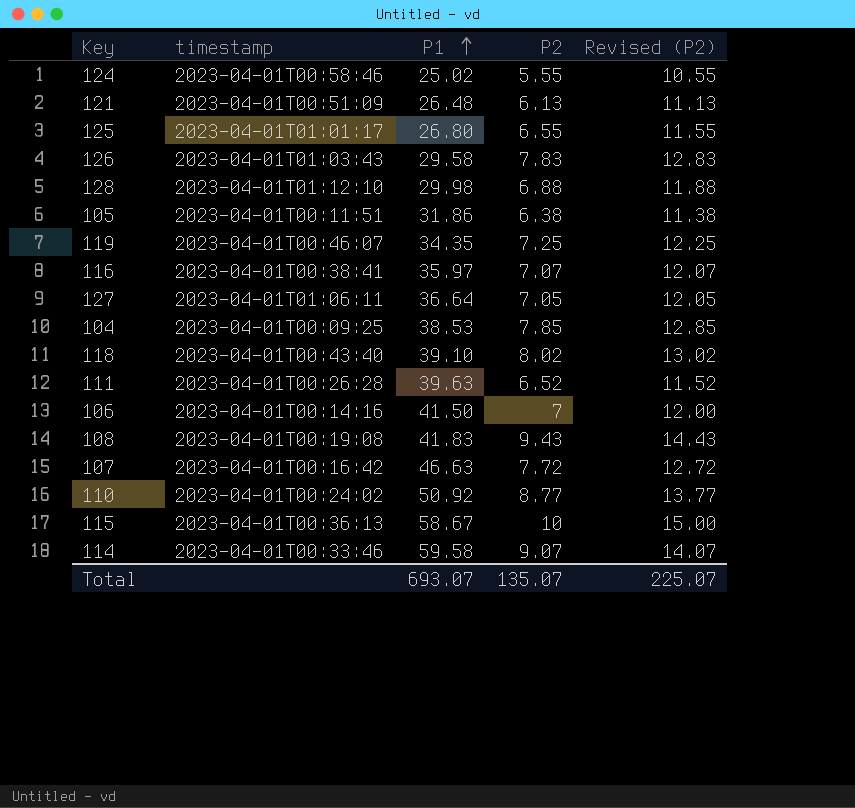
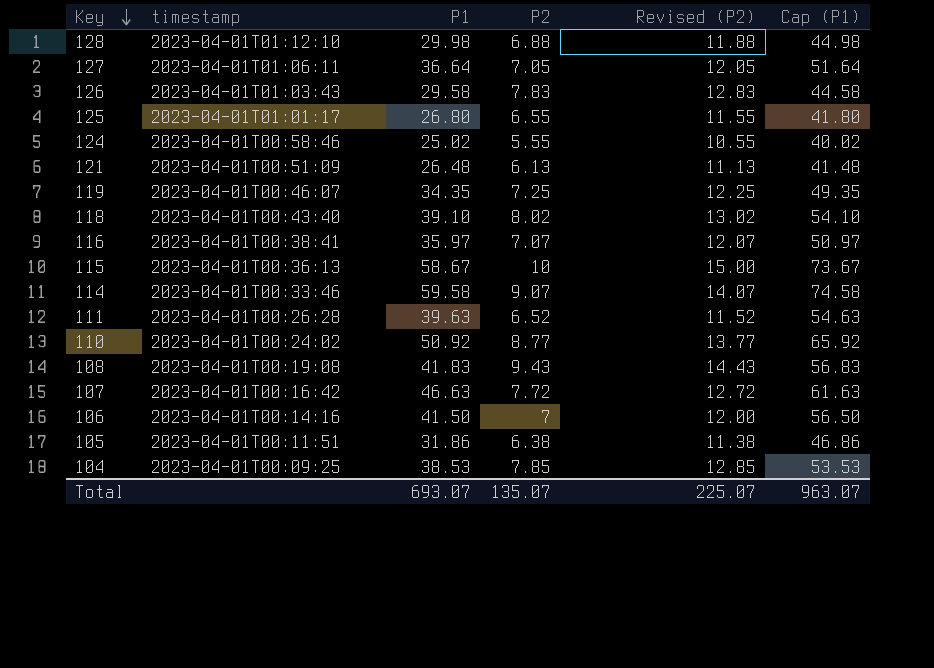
row order: P1 ascending -> Key descending
column Cap (P1) | formula: none -> [P1] + 15

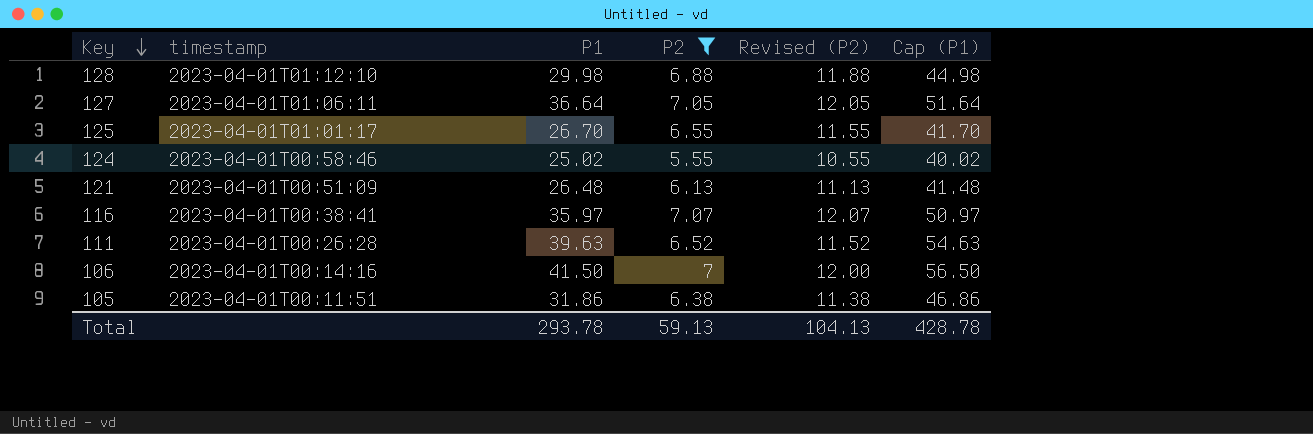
filter: none -> P2 <= 7.07
125 | P1: 26.80 -> 26.70
125 | Cap (P1): 41.80 -> 41.70
Total | P1: 693.07 -> 293.78
Total | P2: 135.07 -> 59.13
Total | Revised (P2): 225.07 -> 104.13
Total | Cap (P1): 963.07 -> 428.78

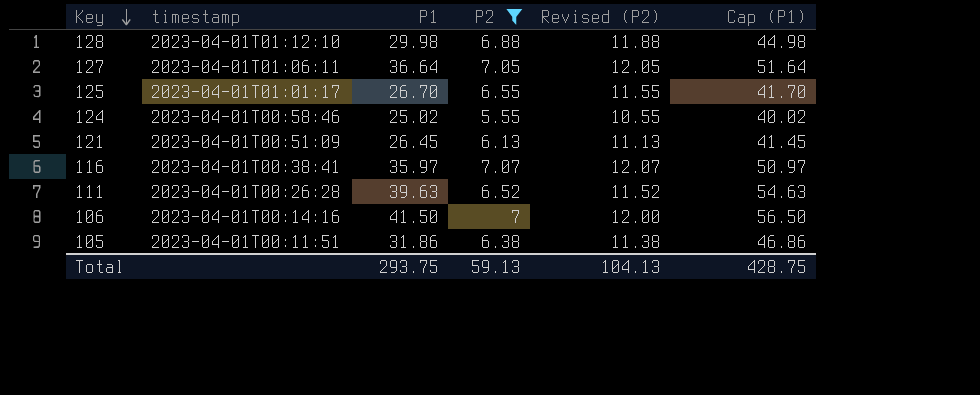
121 | P1: 26.48 -> 26.45
121 | Cap (P1): 41.48 -> 41.45
Total | P1: 293.78 -> 293.75
Total | Cap (P1): 428.78 -> 428.75

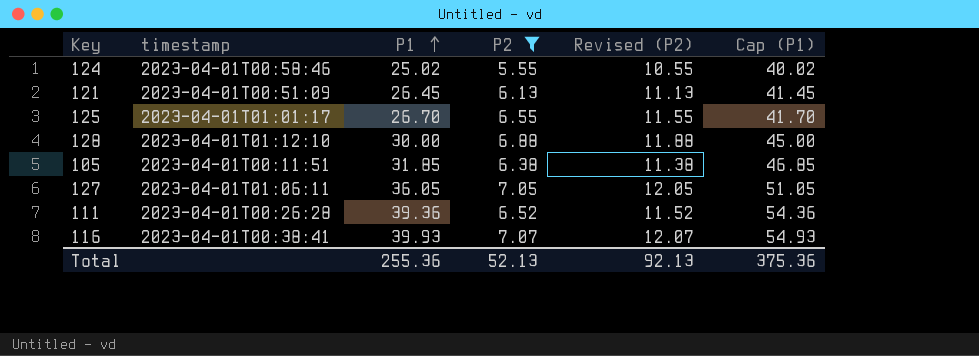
row order: Key descending -> P1 ascending
row 106: 2023-04-01T00:14:16 | 41.50 | 7 | 12.00 | 56.50 -> none
128 | P1: 29.98 -> 30.00
128 | Cap (P1): 44.98 -> 45.00
105 | P1: 31.86 -> 31.85
105 | Cap (P1): 46.86 -> 46.85
127 | P1: 36.64 -> 36.05
127 | Cap (P1): 51.64 -> 51.05
111 | P1: 39.63 -> 39.36
111 | Cap (P1): 54.63 -> 54.36
116 | P1: 35.97 -> 39.93
116 | Cap (P1): 50.97 -> 54.93
Total | P1: 293.75 -> 255.36
Total | P2: 59.13 -> 52.13
Total | Revised (P2): 104.13 -> 92.13
Total | Cap (P1): 428.75 -> 375.36

